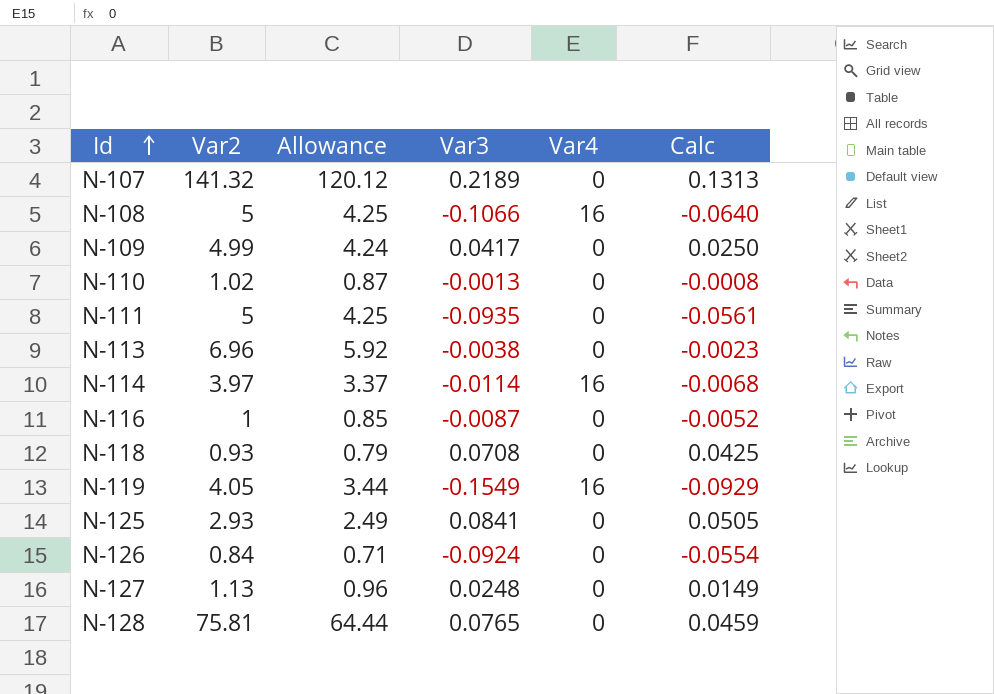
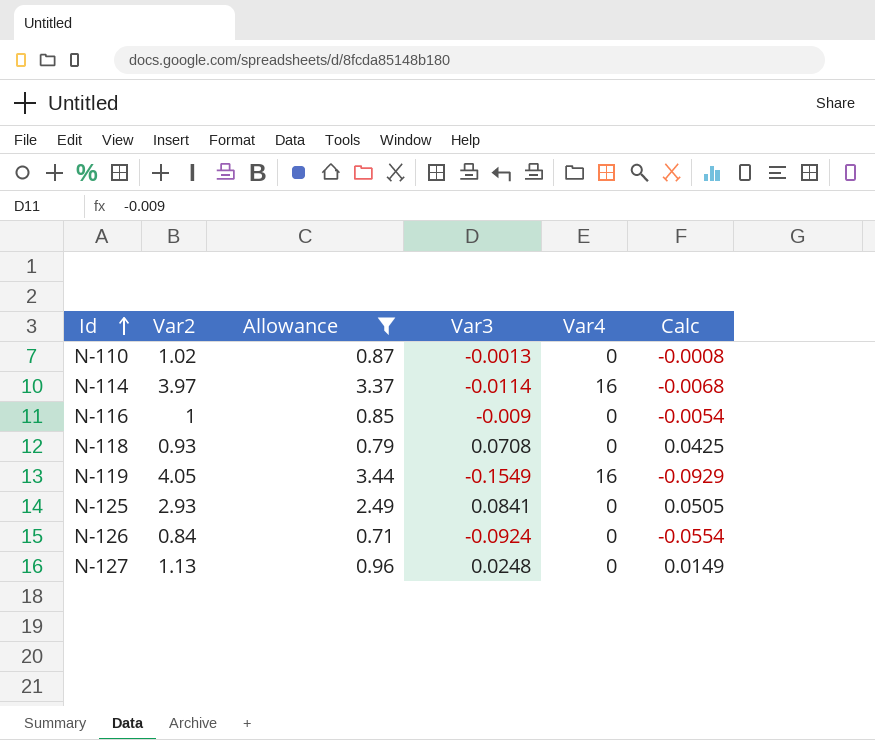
filter: none -> Allowance <= 3.44
N-116 | Var3: -0.0087 -> -0.009
N-116 | Calc: -0.0052 -> -0.0054

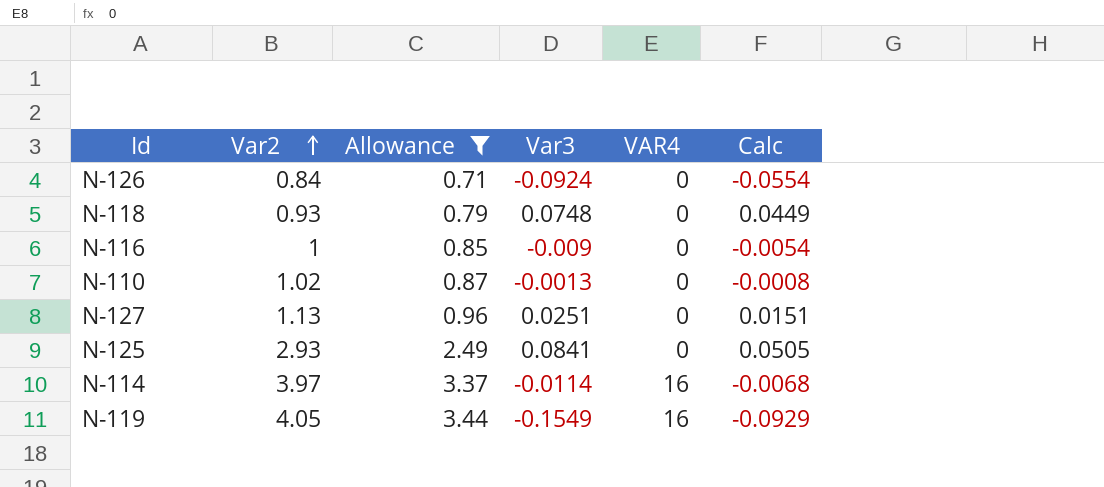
row order: Id ascending -> Var2 ascending
column name: Var4 -> VAR4
N-118 | Var3: 0.0708 -> 0.0748
N-118 | Calc: 0.0425 -> 0.0449
N-127 | Var3: 0.0248 -> 0.0251
N-127 | Calc: 0.0149 -> 0.0151

